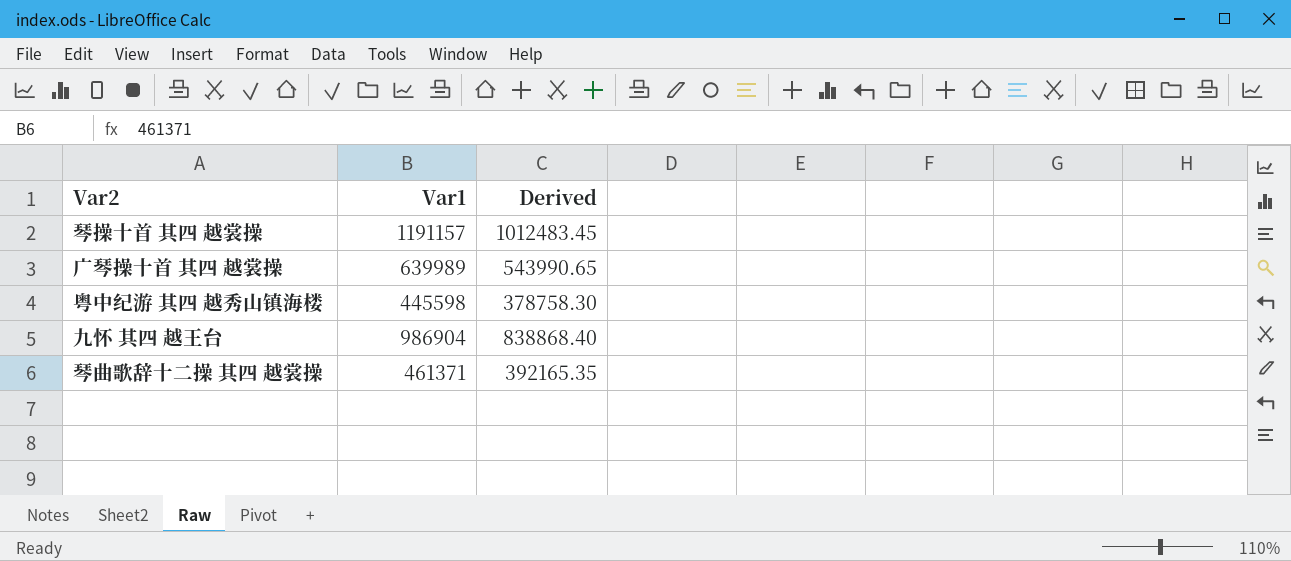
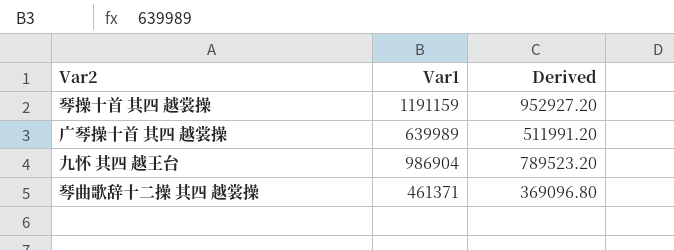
column Derived | formula: [Var1] * 0.85 -> [Var1] * 0.8
row 粤中纪游 其四 越秀山镇海楼: 445598 | 378758.30 -> none
琴操十首 其四 越裳操 | Var1: 1191157 -> 1191159

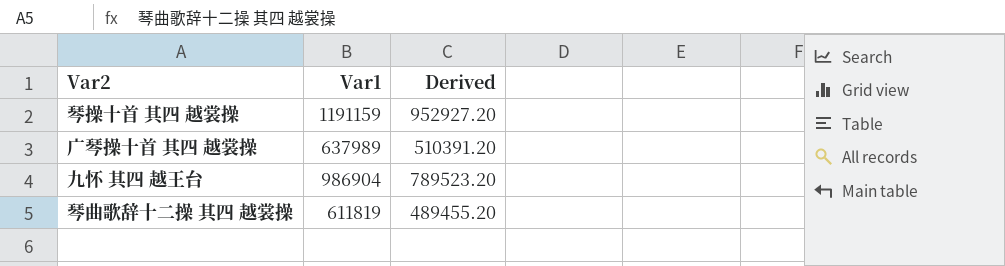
广琴操十首 其四 越裳操 | Var1: 639989 -> 637989
广琴操十首 其四 越裳操 | Derived: 511991.20 -> 510391.20
琴曲歌辞十二操 其四 越裳操 | Var1: 461371 -> 611819
琴曲歌辞十二操 其四 越裳操 | Derived: 369096.80 -> 489455.20

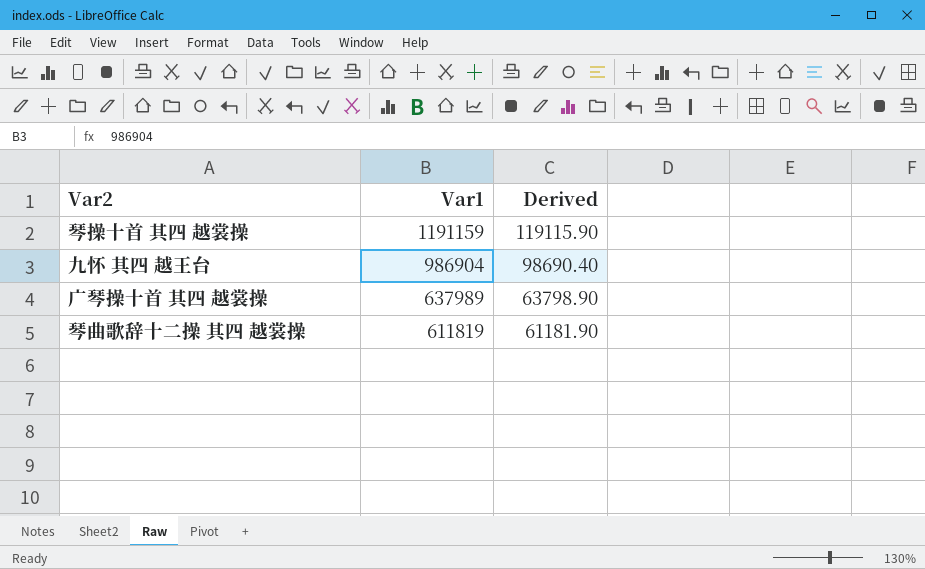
row order: none -> Var1 descending
column Derived | formula: [Var1] * 0.8 -> [Var1] * 0.1

